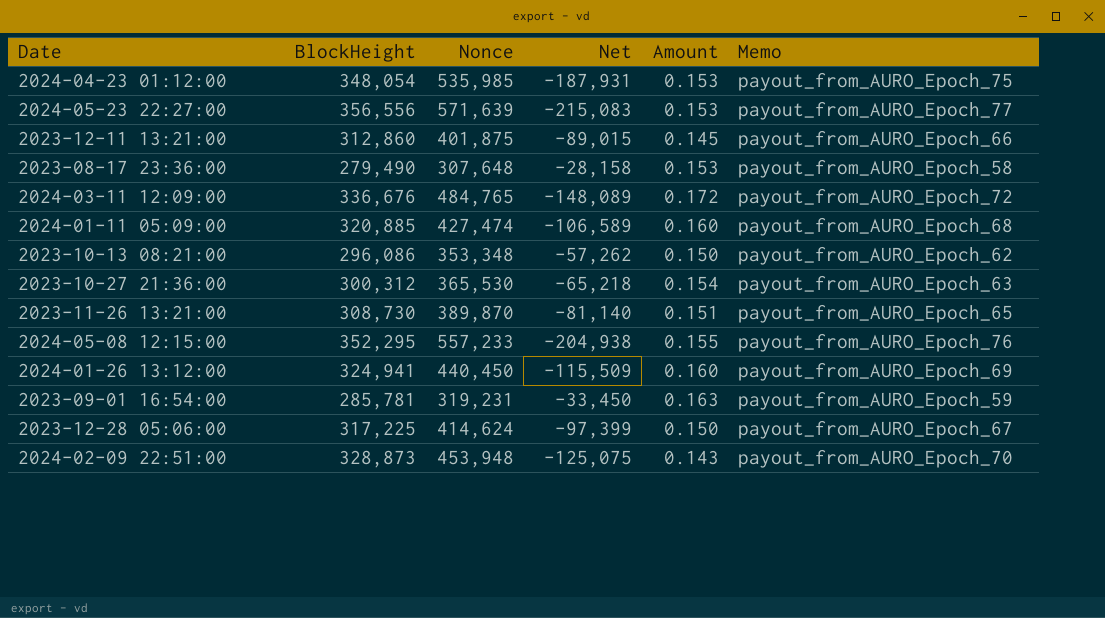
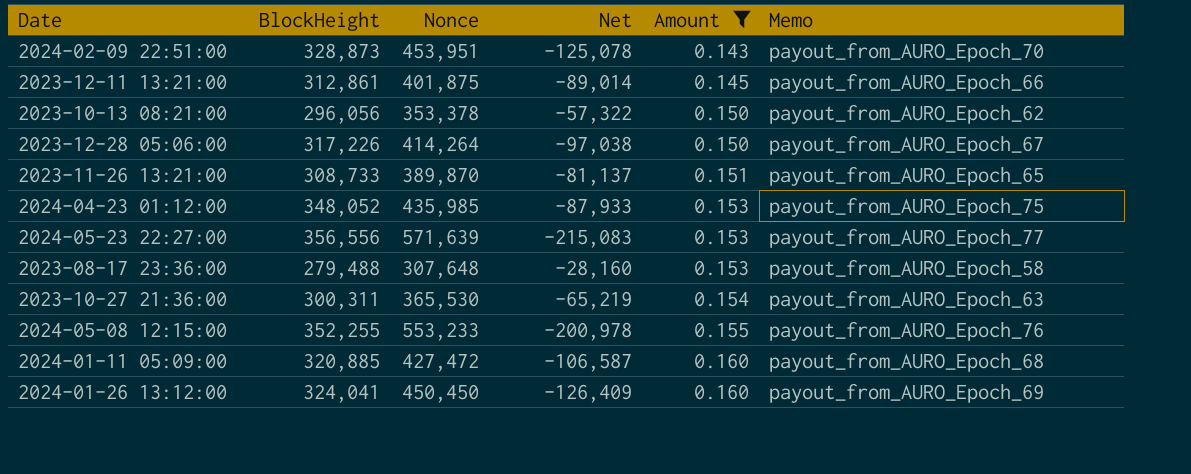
filter: none -> Amount <= 0.160
row order: none -> Amount ascending
2024-02-09 22:51:00 | Nonce: 453,948 -> 453,951
2024-02-09 22:51:00 | Net: -125,075 -> -125,078
2023-12-11 13:21:00 | BlockHeight: 312,860 -> 312,861
2023-12-11 13:21:00 | Net: -89,015 -> -89,014
2023-10-13 08:21:00 | BlockHeight: 296,086 -> 296,056
2023-10-13 08:21:00 | Nonce: 353,348 -> 353,378
2023-10-13 08:21:00 | Net: -57,262 -> -57,322
2023-12-28 05:06:00 | BlockHeight: 317,225 -> 317,226
2023-12-28 05:06:00 | Nonce: 414,624 -> 414,264
2023-12-28 05:06:00 | Net: -97,399 -> -97,038
2023-11-26 13:21:00 | BlockHeight: 308,730 -> 308,733
2023-11-26 13:21:00 | Net: -81,140 -> -81,137
2024-04-23 01:12:00 | BlockHeight: 348,054 -> 348,052
2024-04-23 01:12:00 | Nonce: 535,985 -> 435,985
2024-04-23 01:12:00 | Net: -187,931 -> -87,933
2023-08-17 23:36:00 | BlockHeight: 279,490 -> 279,488
2023-08-17 23:36:00 | Net: -28,158 -> -28,160
2023-10-27 21:36:00 | BlockHeight: 300,312 -> 300,311
2023-10-27 21:36:00 | Net: -65,218 -> -65,219
2024-05-08 12:15:00 | BlockHeight: 352,295 -> 352,255
2024-05-08 12:15:00 | Nonce: 557,233 -> 553,233
2024-05-08 12:15:00 | Net: -204,938 -> -200,978
2024-01-11 05:09:00 | Nonce: 427,474 -> 427,472
2024-01-11 05:09:00 | Net: -106,589 -> -106,587
2024-01-26 13:12:00 | BlockHeight: 324,941 -> 324,041
2024-01-26 13:12:00 | Nonce: 440,450 -> 450,450
2024-01-26 13:12:00 | Net: -115,509 -> -126,409

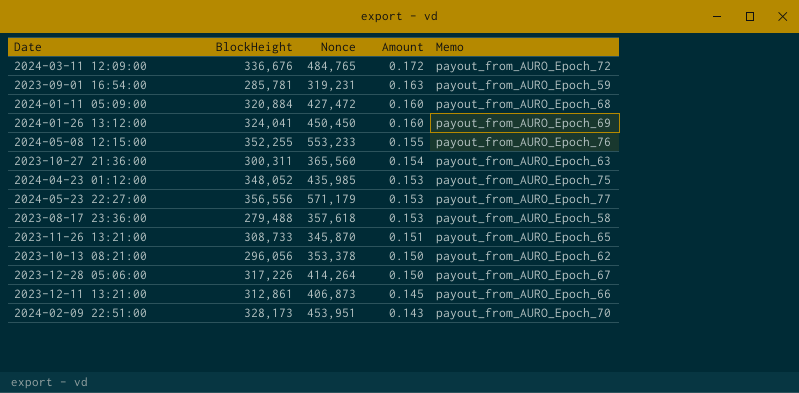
filter: Amount <= 0.160 -> none
row order: Amount ascending -> Amount descending
column Net | formula: [BlockHeight] - [Nonce] -> none
2024-01-11 05:09:00 | BlockHeight: 320,885 -> 320,884
2023-10-27 21:36:00 | Nonce: 365,530 -> 365,560
2024-05-23 22:27:00 | Nonce: 571,639 -> 571,179
2023-08-17 23:36:00 | Nonce: 307,648 -> 357,618
2023-11-26 13:21:00 | Nonce: 389,870 -> 345,870
2023-12-11 13:21:00 | Nonce: 401,875 -> 406,873
2024-02-09 22:51:00 | BlockHeight: 328,873 -> 328,173

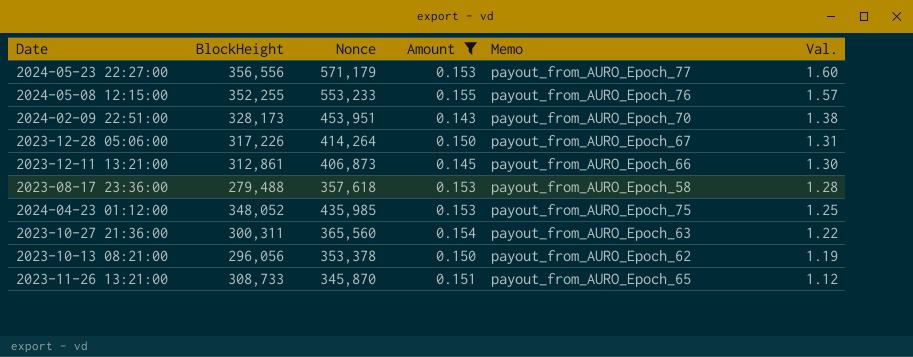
filter: none -> Amount <= 0.155
row order: Amount descending -> Val. descending
column Val. | formula: none -> [Nonce] / [BlockHeight]

